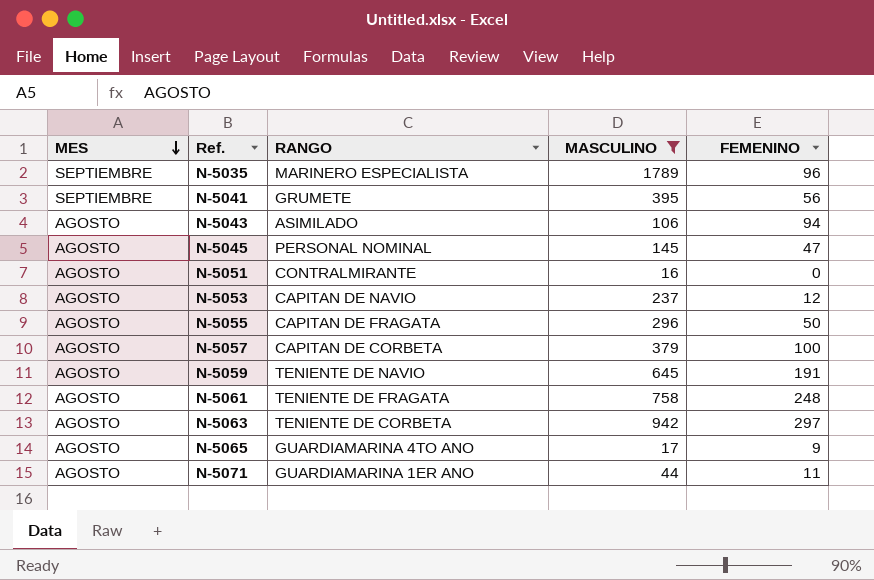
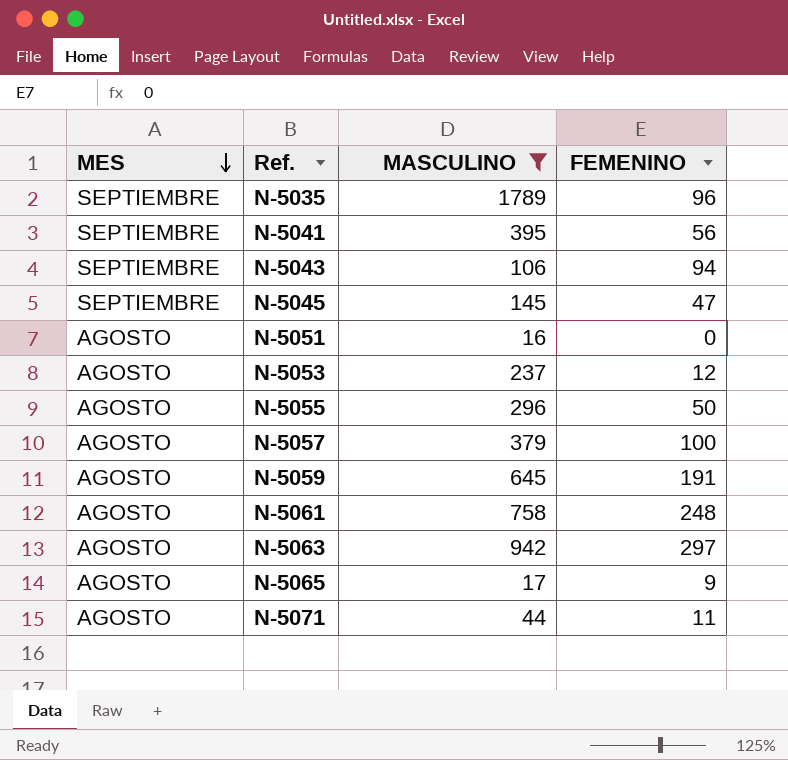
column RANGO | position: 3 -> none
N-5043 | MES: AGOSTO -> SEPTIEMBRE
N-5045 | MES: AGOSTO -> SEPTIEMBRE

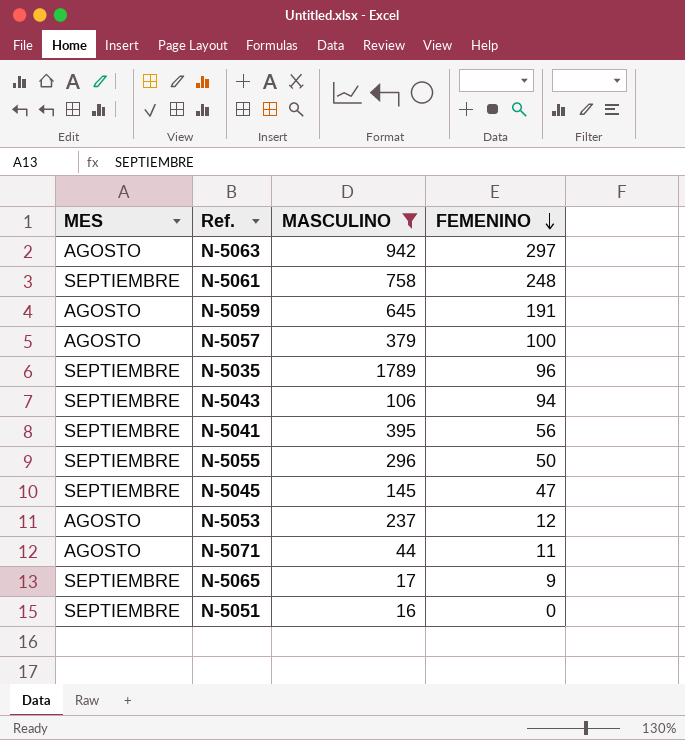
row order: MES descending -> FEMENINO descending
N-5061 | MES: AGOSTO -> SEPTIEMBRE
N-5055 | MES: AGOSTO -> SEPTIEMBRE
N-5065 | MES: AGOSTO -> SEPTIEMBRE
N-5051 | MES: AGOSTO -> SEPTIEMBRE

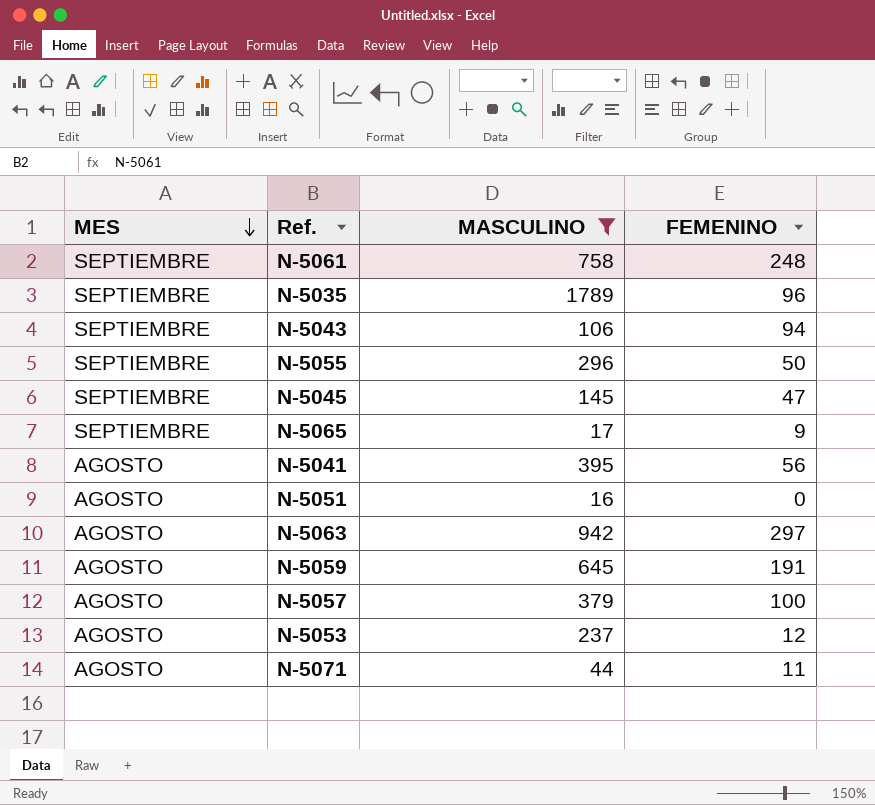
row order: FEMENINO descending -> MES descending
N-5041 | MES: SEPTIEMBRE -> AGOSTO
N-5051 | MES: SEPTIEMBRE -> AGOSTO

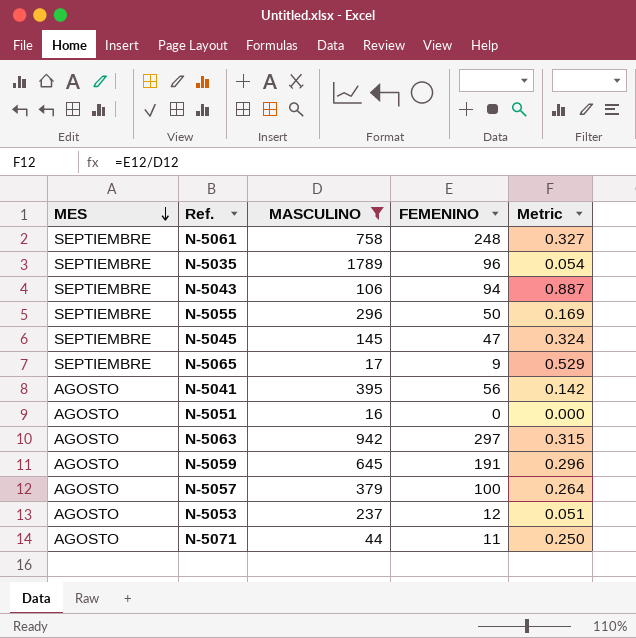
column Metric | formula: none -> [FEMENINO] / [MASCULINO]

